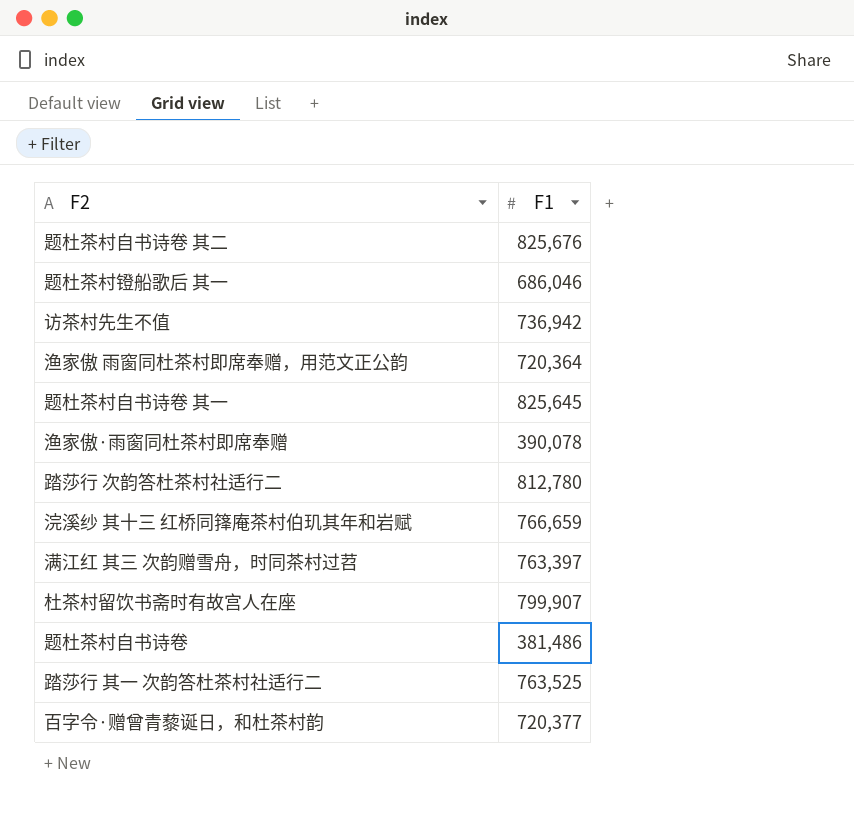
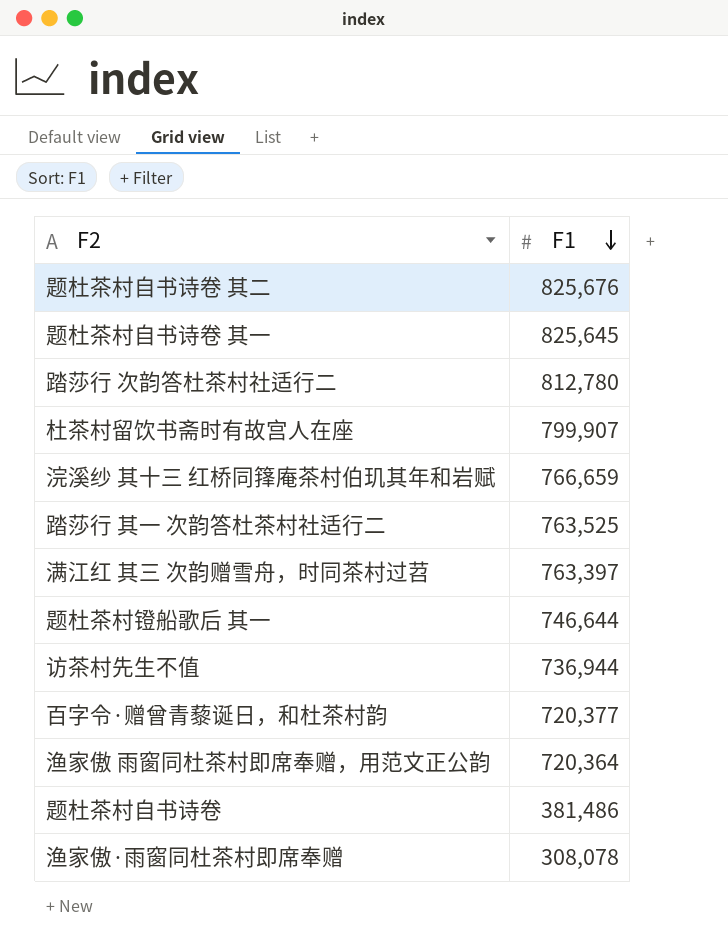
row order: none -> F1 descending
题杜茶村镫船歌后 其一 | F1: 686,046 -> 746,644
访茶村先生不值 | F1: 736,942 -> 736,944
渔家傲·雨窗同杜茶村即席奉赠 | F1: 390,078 -> 308,078

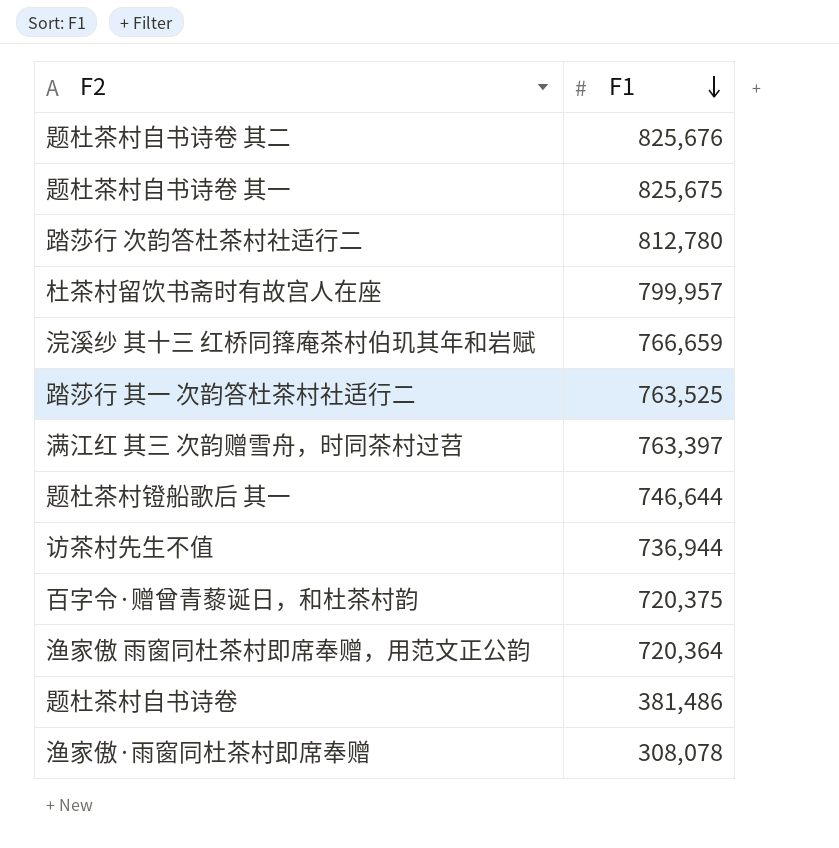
题杜茶村自书诗卷 其一 | F1: 825,645 -> 825,675
杜茶村留饮书斋时有故宫人在座 | F1: 799,907 -> 799,957
百字令·赠曾青藜诞日，和杜茶村韵 | F1: 720,377 -> 720,375

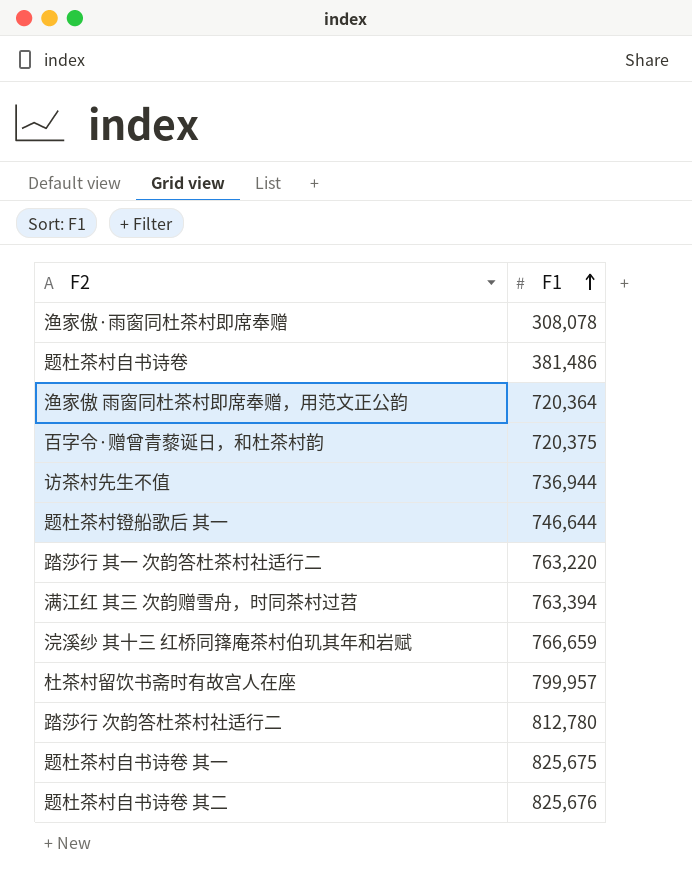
row order: F1 descending -> F1 ascending
踏莎行 其一 次韵答杜茶村社适行二 | F1: 763,525 -> 763,220
满江红 其三 次韵赠雪舟，时同茶村过苕 | F1: 763,397 -> 763,394

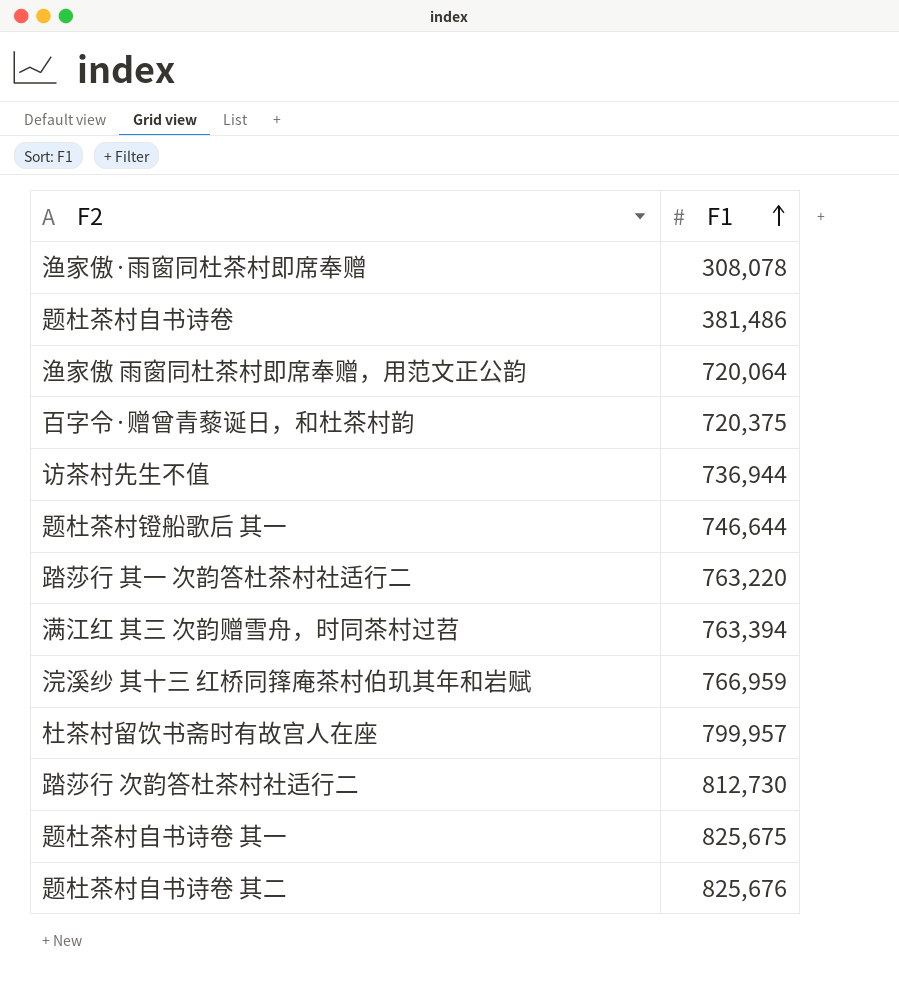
渔家傲 雨窗同杜茶村即席奉赠，用范文正公韵 | F1: 720,364 -> 720,064
浣溪纱 其十三 红桥同箨庵茶村伯玑其年和岩赋 | F1: 766,659 -> 766,959
踏莎行 次韵答杜茶村社适行二 | F1: 812,780 -> 812,730

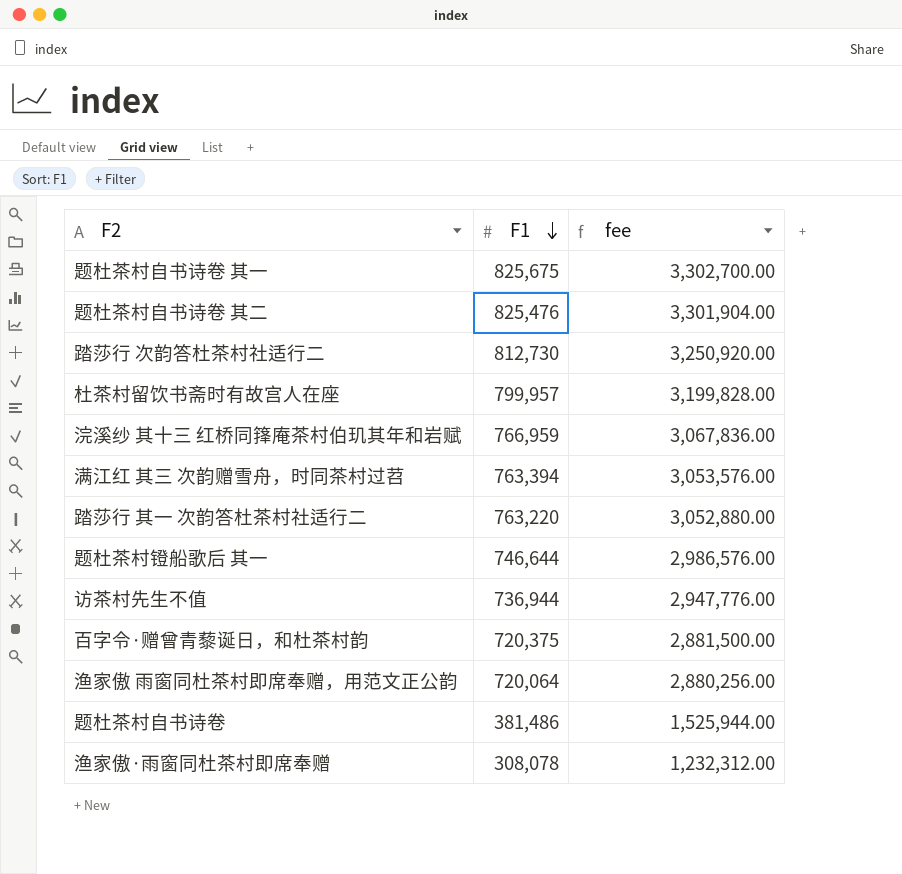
row order: F1 ascending -> F1 descending
column fee | formula: none -> [F1] * 4
题杜茶村自书诗卷 其二 | F1: 825,676 -> 825,476

